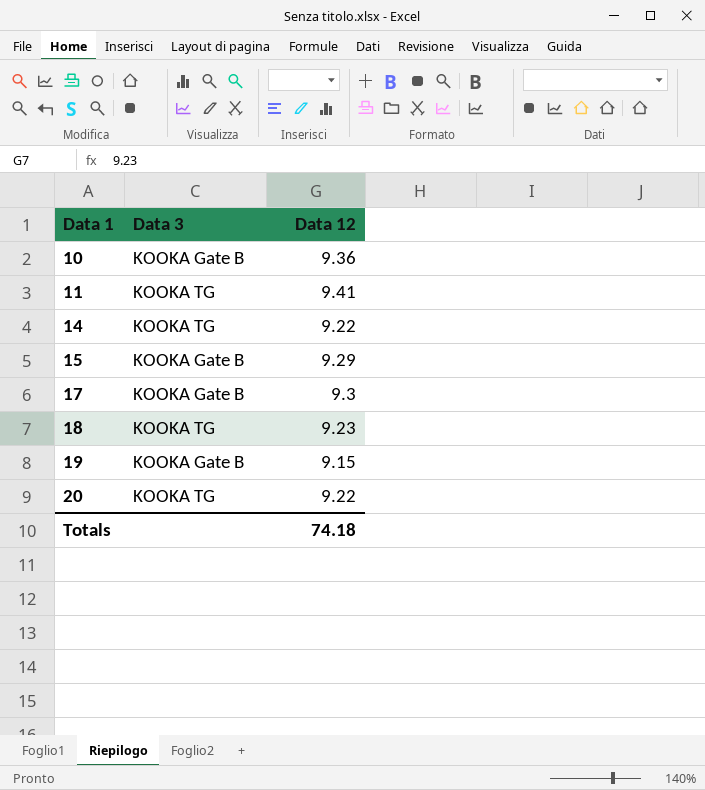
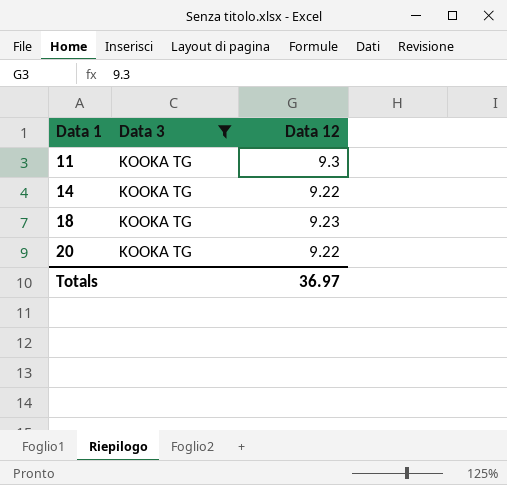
filter: none -> Data 3 = KOOKA TG
11 | Data 12: 9.41 -> 9.3
Totals | Data 12: 74.18 -> 36.97

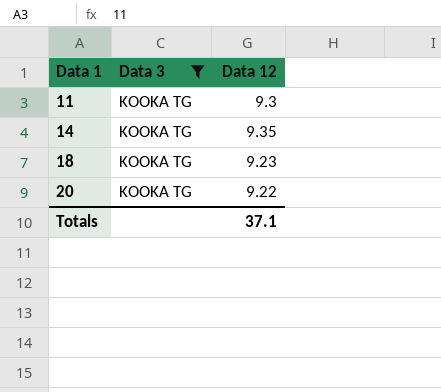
14 | Data 12: 9.22 -> 9.35
Totals | Data 12: 36.97 -> 37.1

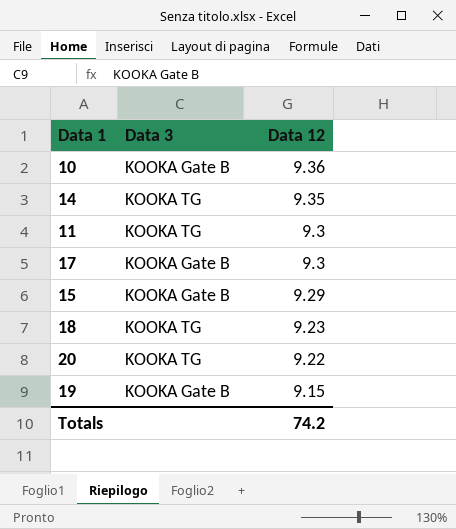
filter: Data 3 = KOOKA TG -> none
row order: Data 1 ascending -> Data 12 descending
Totals | Data 12: 37.1 -> 74.2

